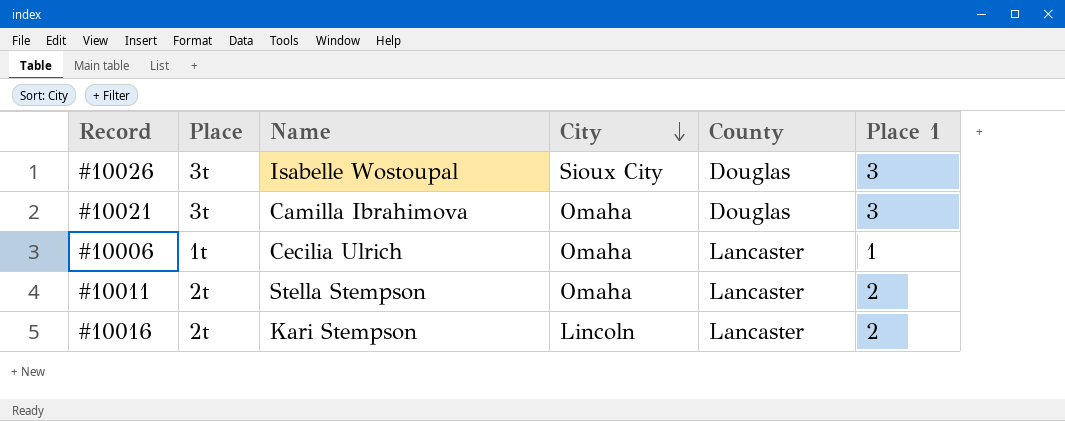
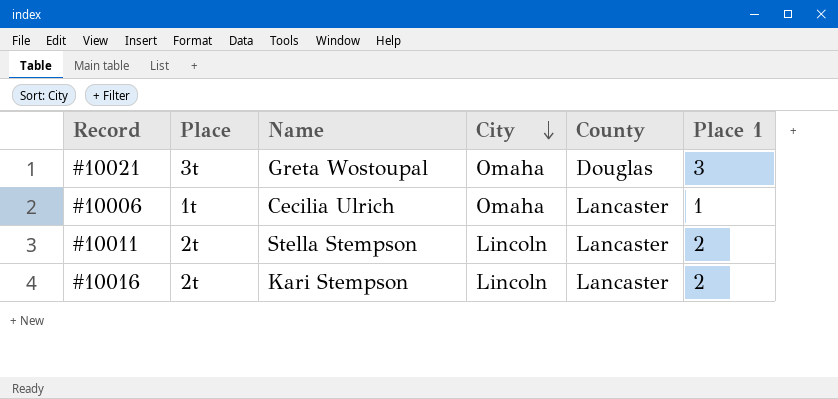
row #10026: 3t | Isabelle Wostoupal | Sioux City | Douglas | 3 -> none
#10021 | Name: Camilla Ibrahimova -> Greta Wostoupal
#10011 | City: Omaha -> Lincoln

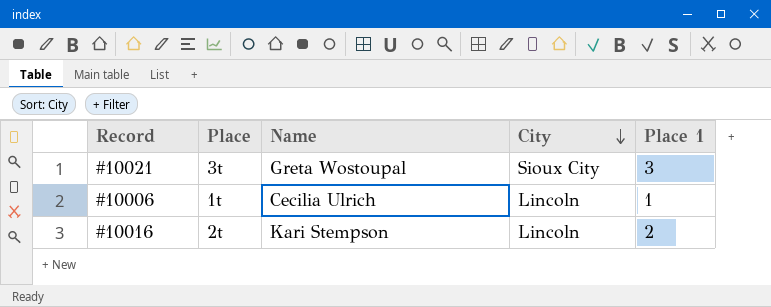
column County | position: 5 -> none
row #10011: 2t | Stella Stempson | Lincoln | Lancaster | 2 -> none
#10021 | City: Omaha -> Sioux City
#10006 | City: Omaha -> Lincoln

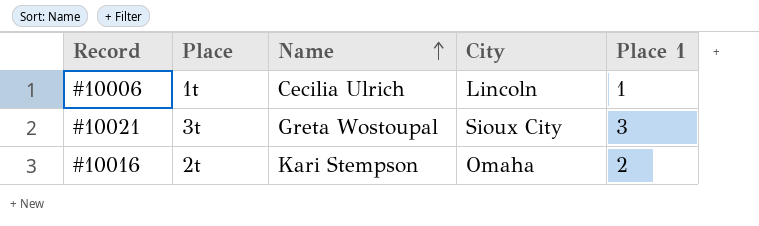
row order: City descending -> Name ascending
#10016 | City: Lincoln -> Omaha

